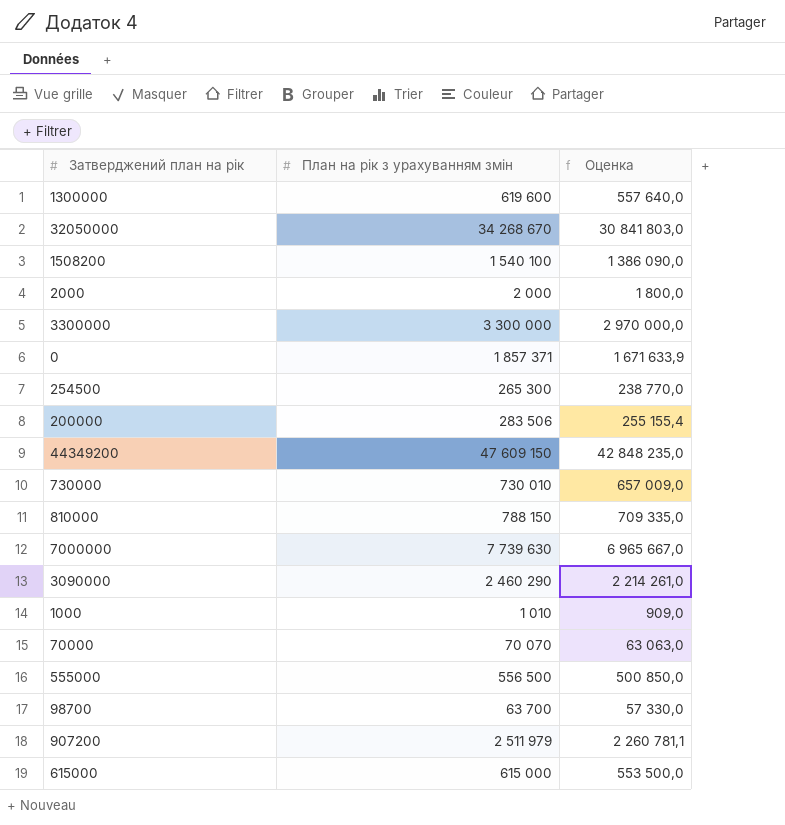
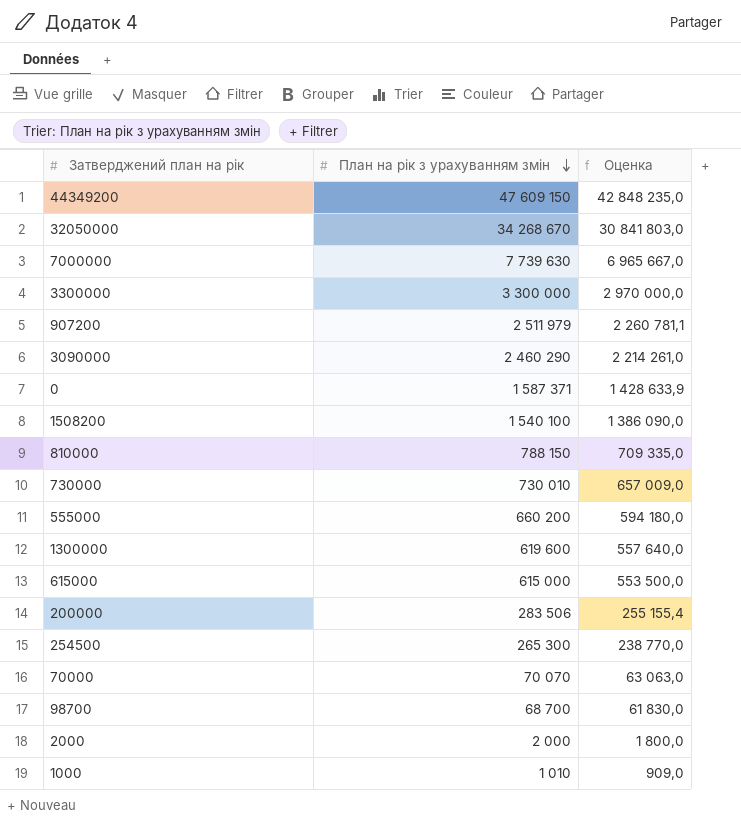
row order: none -> План на рік з урахуванням змін descending
0 | План на рік з урахуванням змін: 1 857 371 -> 1 587 371
0 | Оценка: 1 671 633,9 -> 1 428 633,9
555000 | План на рік з урахуванням змін: 556 500 -> 660 200
555000 | Оценка: 500 850,0 -> 594 180,0
98700 | План на рік з урахуванням змін: 63 700 -> 68 700
98700 | Оценка: 57 330,0 -> 61 830,0

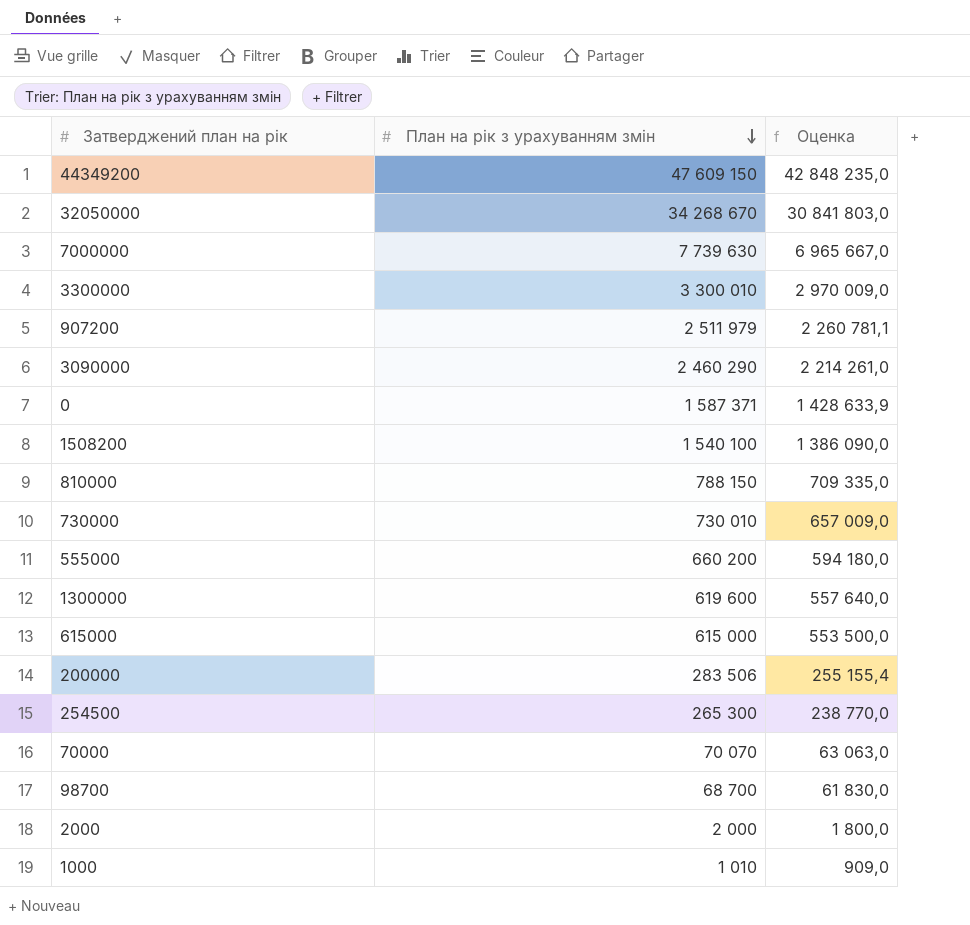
3300000 | План на рік з урахуванням змін: 3 300 000 -> 3 300 010
3300000 | Оценка: 2 970 000,0 -> 2 970 009,0

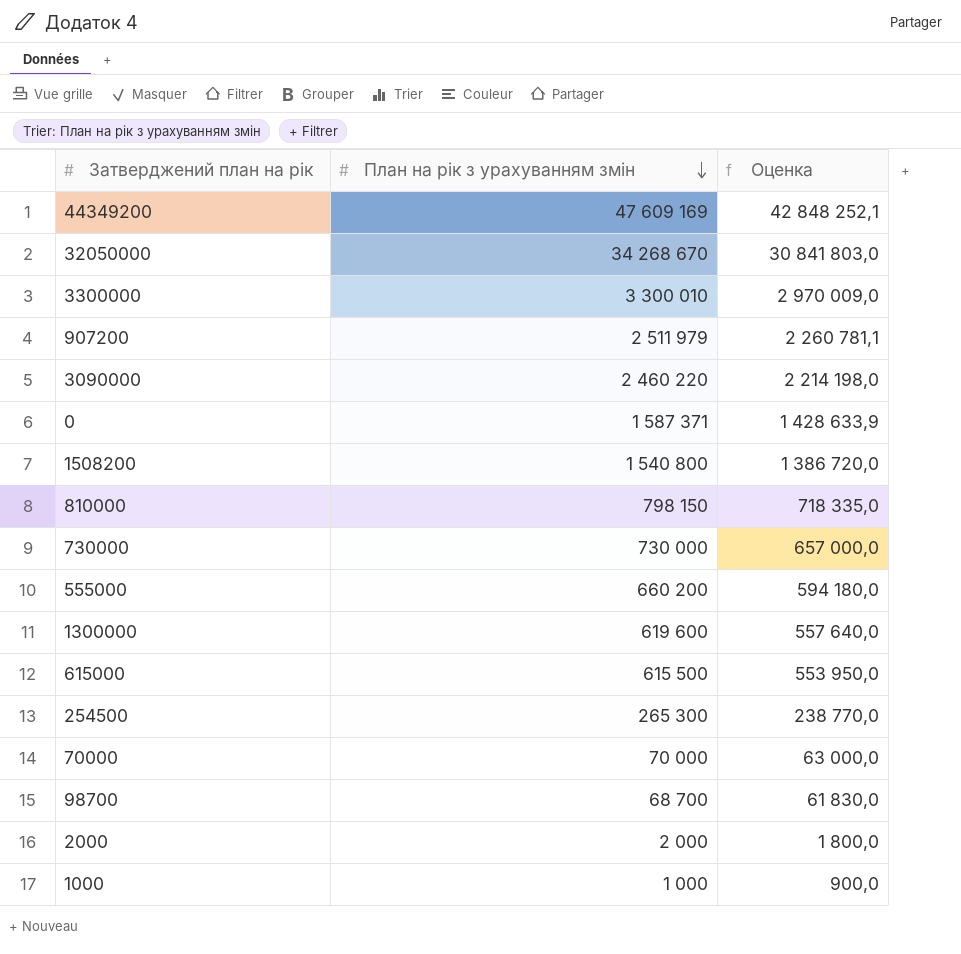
row 7000000: 7 739 630 | 6 965 667,0 -> none
row 200000: 283 506 | 255 155,4 -> none
44349200 | План на рік з урахуванням змін: 47 609 150 -> 47 609 169
44349200 | Оценка: 42 848 235,0 -> 42 848 252,1
3090000 | План на рік з урахуванням змін: 2 460 290 -> 2 460 220
3090000 | Оценка: 2 214 261,0 -> 2 214 198,0
1508200 | План на рік з урахуванням змін: 1 540 100 -> 1 540 800
1508200 | Оценка: 1 386 090,0 -> 1 386 720,0
810000 | План на рік з урахуванням змін: 788 150 -> 798 150
810000 | Оценка: 709 335,0 -> 718 335,0
730000 | План на рік з урахуванням змін: 730 010 -> 730 000
730000 | Оценка: 657 009,0 -> 657 000,0
615000 | План на рік з урахуванням змін: 615 000 -> 615 500
615000 | Оценка: 553 500,0 -> 553 950,0
70000 | План на рік з урахуванням змін: 70 070 -> 70 000
70000 | Оценка: 63 063,0 -> 63 000,0
1000 | План на рік з урахуванням змін: 1 010 -> 1 000
1000 | Оценка: 909,0 -> 900,0

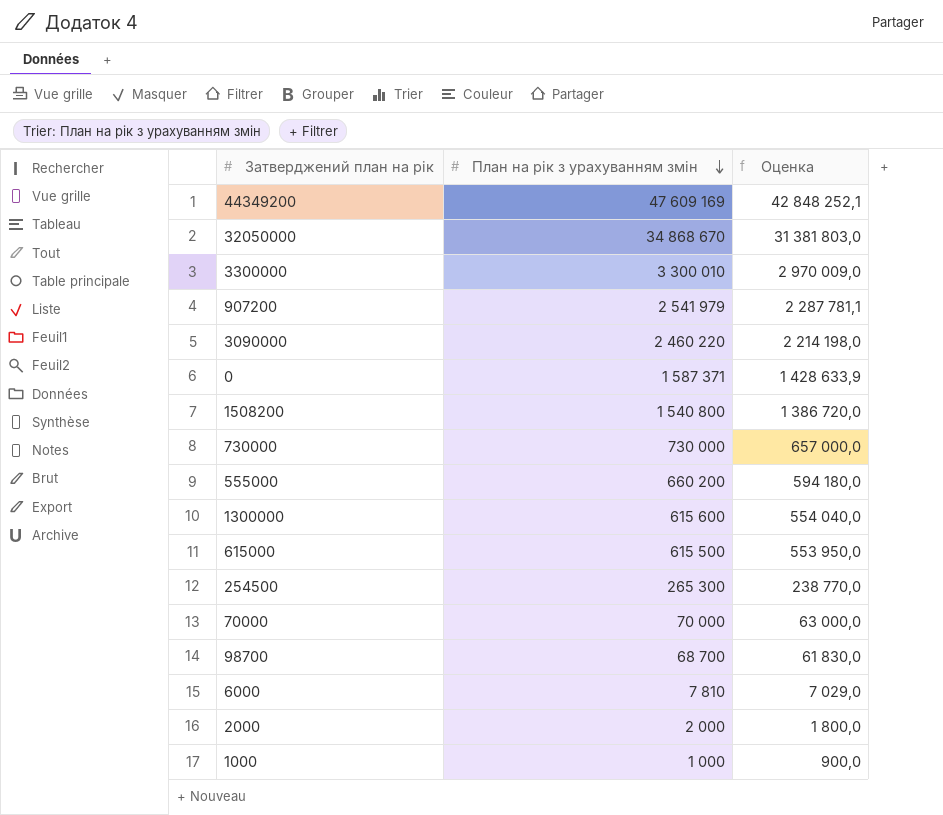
row 810000: 798 150 | 718 335,0 -> none
32050000 | План на рік з урахуванням змін: 34 268 670 -> 34 868 670
32050000 | Оценка: 30 841 803,0 -> 31 381 803,0
907200 | План на рік з урахуванням змін: 2 511 979 -> 2 541 979
907200 | Оценка: 2 260 781,1 -> 2 287 781,1
1300000 | План на рік з урахуванням змін: 619 600 -> 615 600
1300000 | Оценка: 557 640,0 -> 554 040,0
row 6000: none -> 7 810 | 7 029,0

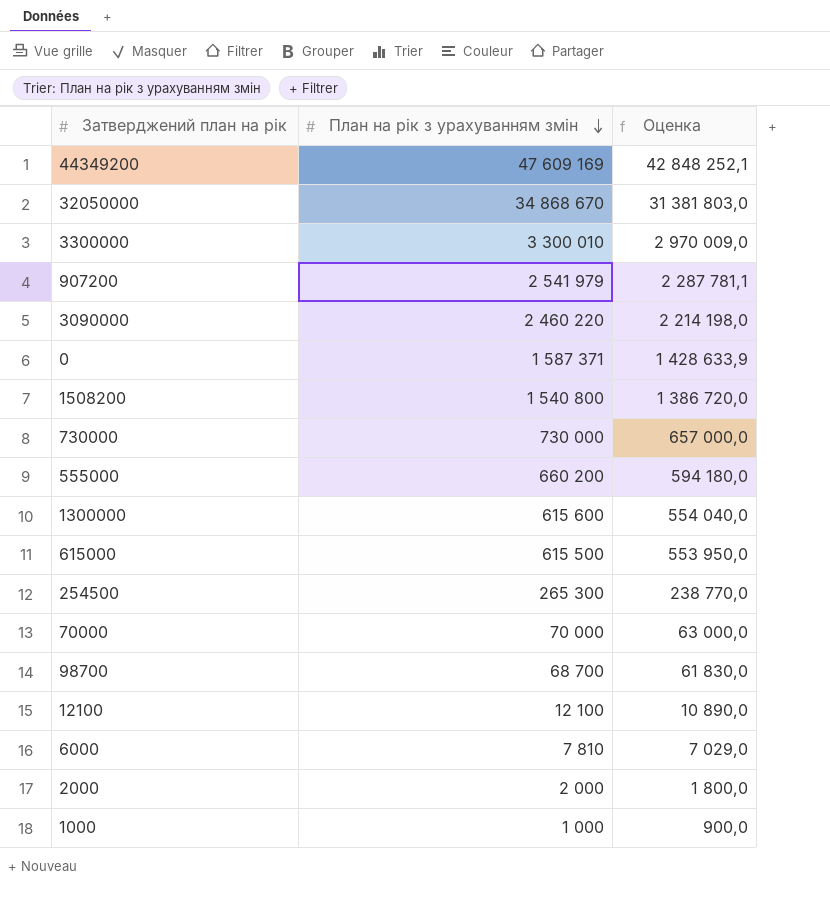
row 12100: none -> 12 100 | 10 890,0

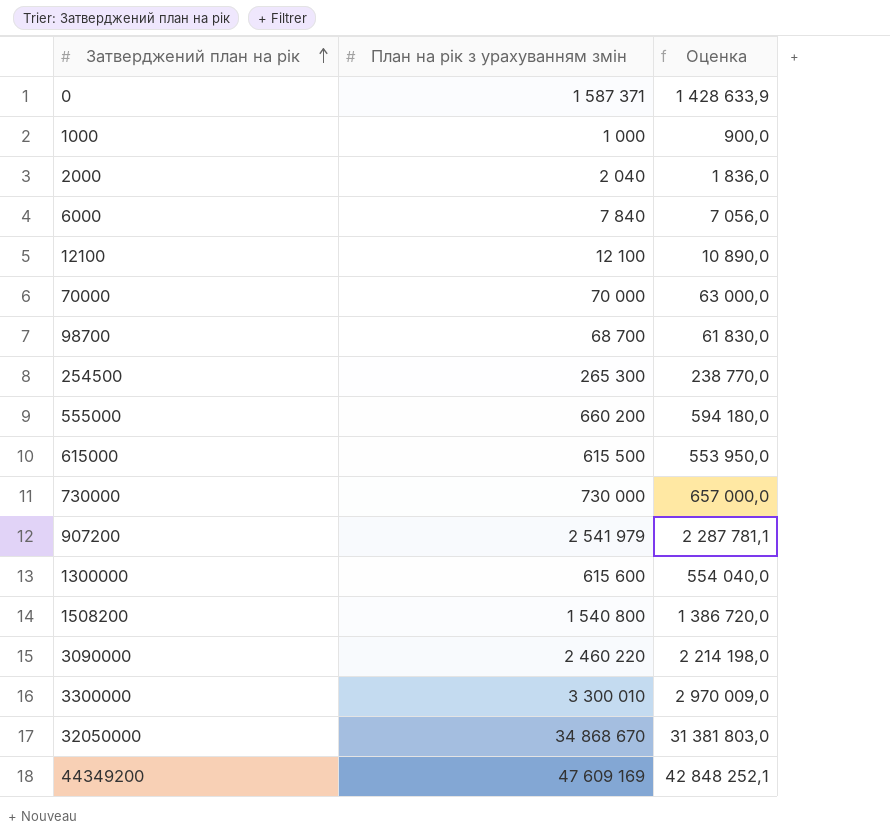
row order: План на рік з урахуванням змін descending -> Затверджений план на рік ascending
2000 | План на рік з урахуванням змін: 2 000 -> 2 040
2000 | Оценка: 1 800,0 -> 1 836,0
6000 | План на рік з урахуванням змін: 7 810 -> 7 840
6000 | Оценка: 7 029,0 -> 7 056,0

